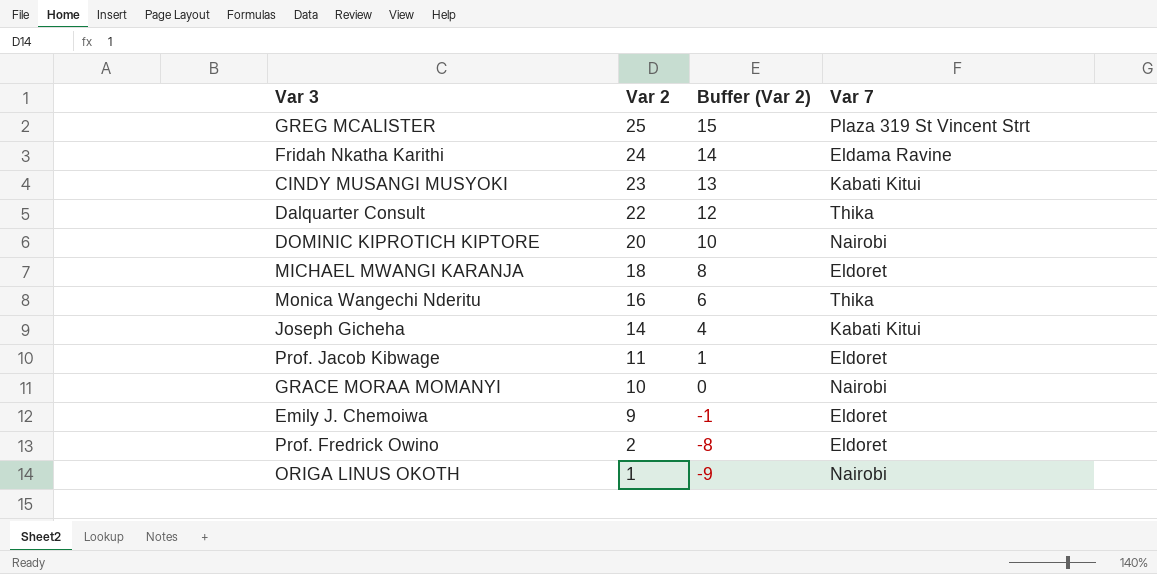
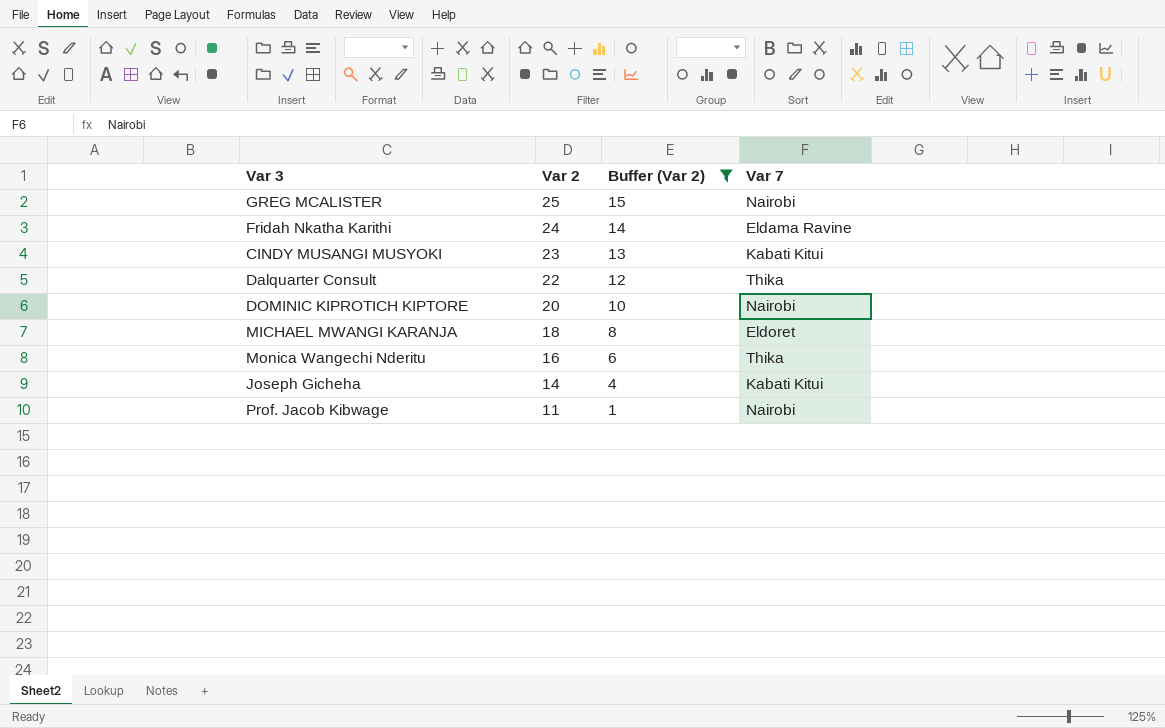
filter: none -> Buffer (Var 2) >= 1
GREG MCALISTER | Var 7: Plaza 319 St Vincent Strt -> Nairobi
Prof. Jacob Kibwage | Var 7: Eldoret -> Nairobi

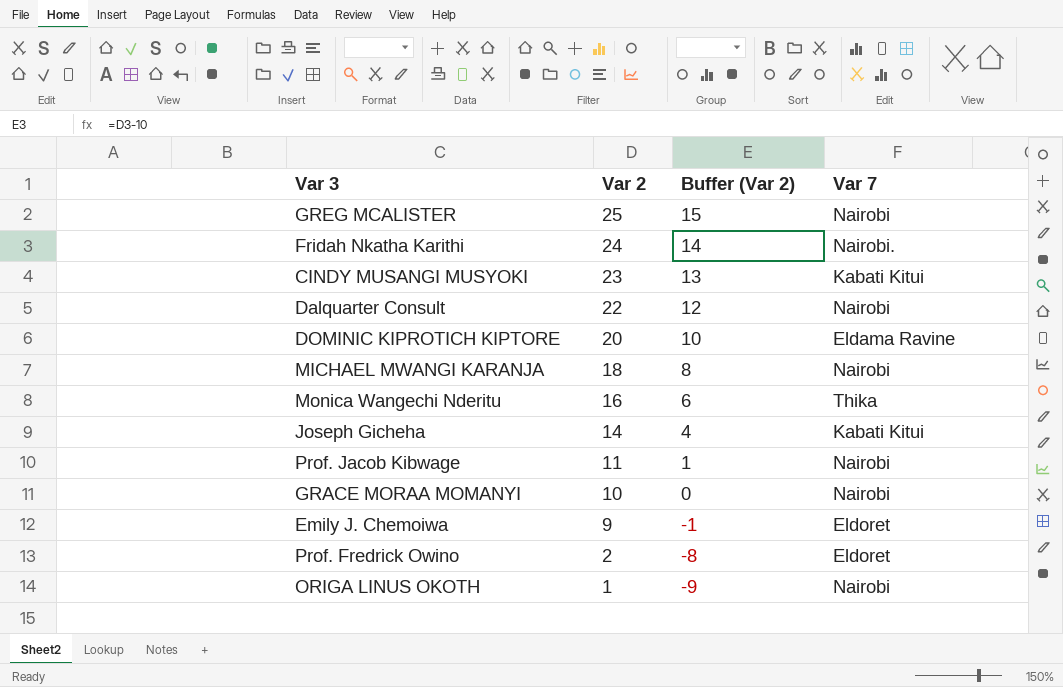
filter: Buffer (Var 2) >= 1 -> none
Fridah Nkatha Karithi | Var 7: Eldama Ravine -> Nairobi.
Dalquarter Consult | Var 7: Thika -> Nairobi
DOMINIC KIPROTICH KIPTORE | Var 7: Nairobi -> Eldama Ravine
MICHAEL MWANGI KARANJA | Var 7: Eldoret -> Nairobi

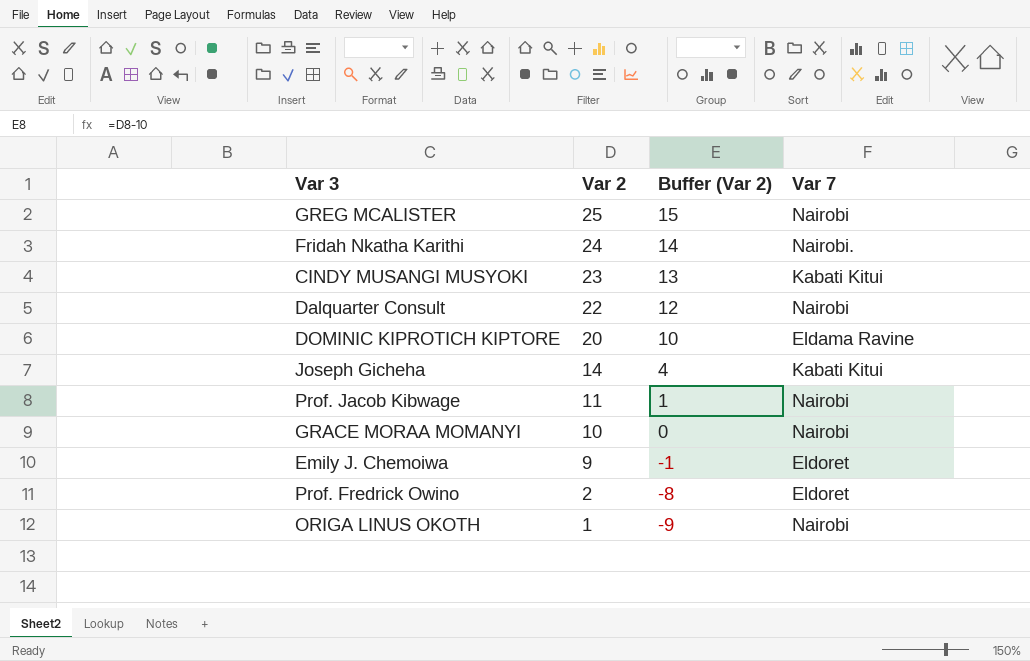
row MICHAEL MWANGI KARANJA: 18 | 8 | Nairobi -> none
row Monica Wangechi Nderitu: 16 | 6 | Thika -> none

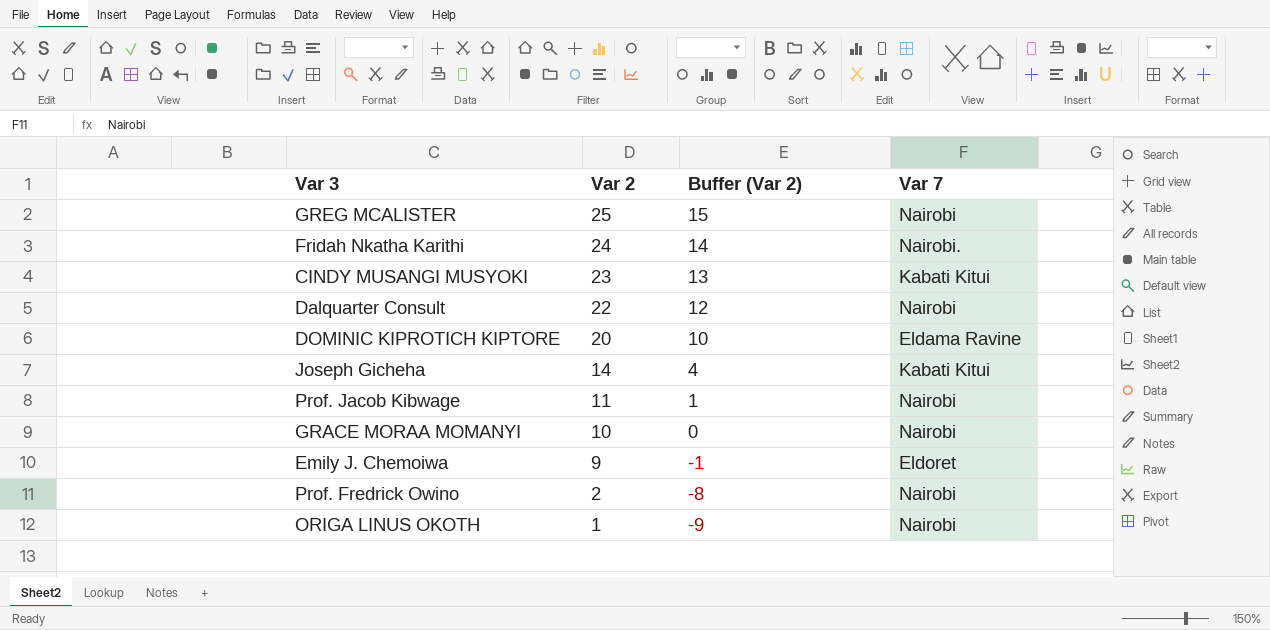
Prof. Fredrick Owino | Var 7: Eldoret -> Nairobi

